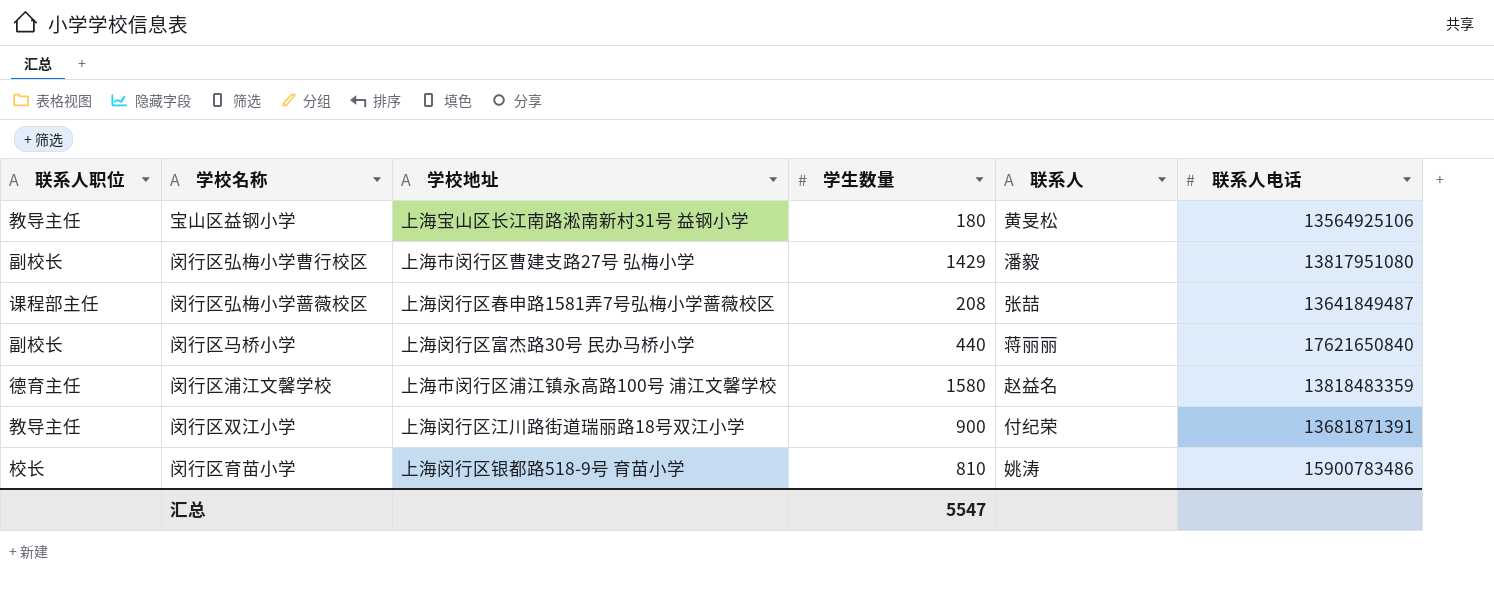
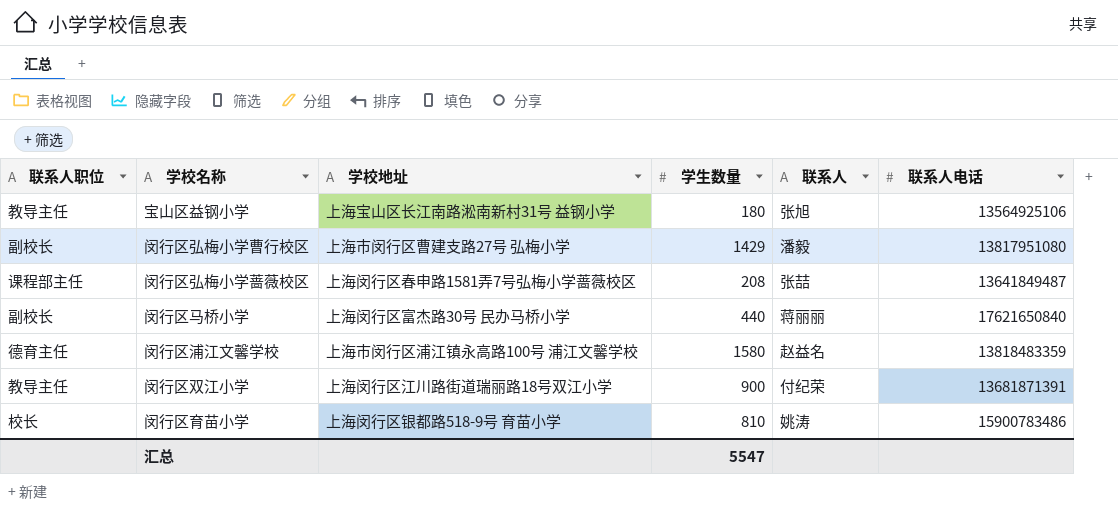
宝山区益钢小学 | 联系人: 黄旻松 -> 张旭

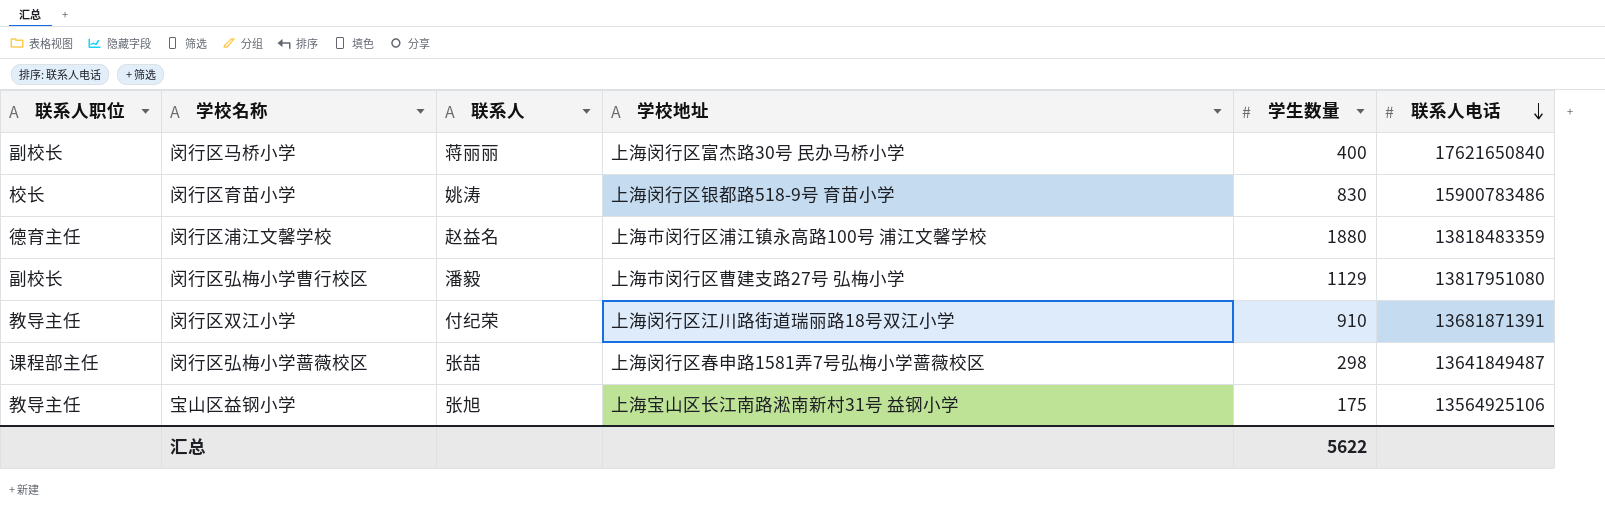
row order: none -> 联系人电话 descending
column 联系人 | position: 5 -> 3
闵行区马桥小学 | 学生数量: 440 -> 400
闵行区育苗小学 | 学生数量: 810 -> 830
闵行区浦江文馨学校 | 学生数量: 1580 -> 1880
闵行区弘梅小学曹行校区 | 学生数量: 1429 -> 1129
闵行区双江小学 | 学生数量: 900 -> 910
闵行区弘梅小学蔷薇校区 | 学生数量: 208 -> 298
宝山区益钢小学 | 学生数量: 180 -> 175
汇总 | 学生数量: 5547 -> 5622

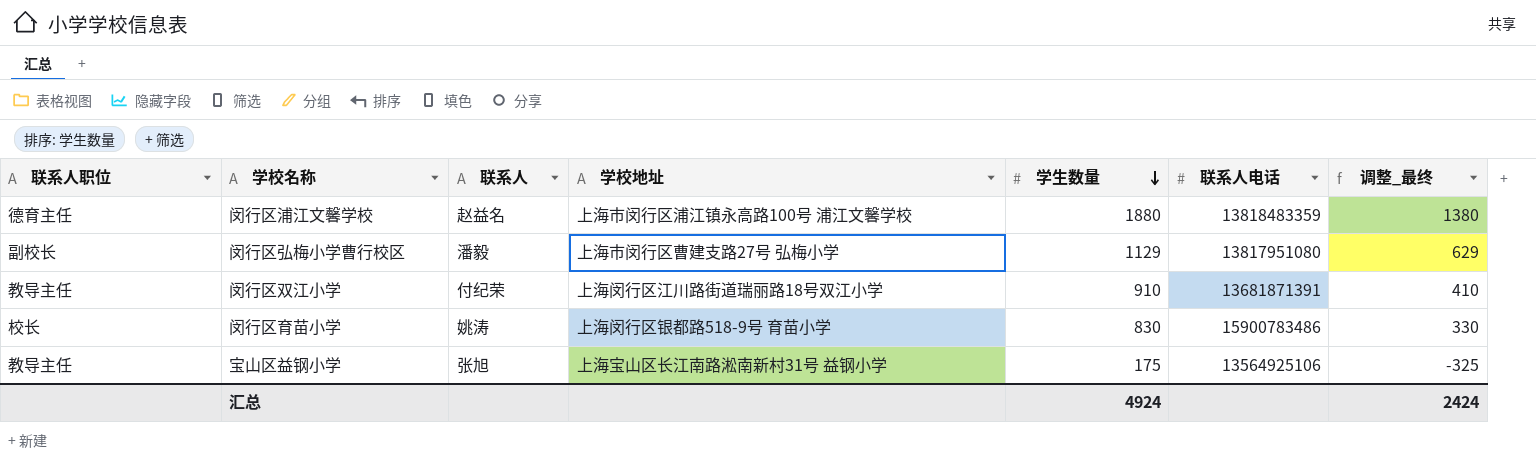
row order: 联系人电话 descending -> 学生数量 descending
column 调整_最终 | formula: none -> [学生数量] - 500
row 闵行区马桥小学: 副校长 | 蒋丽丽 | 上海闵行区富杰路30号 民办马桥小学 | 400 | 17621650840 -> none
row 闵行区弘梅小学蔷薇校区: 课程部主任 | 张喆 | 上海闵行区春申路1581弄7号弘梅小学蔷薇校区 | 298 | 13641849487 -> none
汇总 | 学生数量: 5622 -> 4924

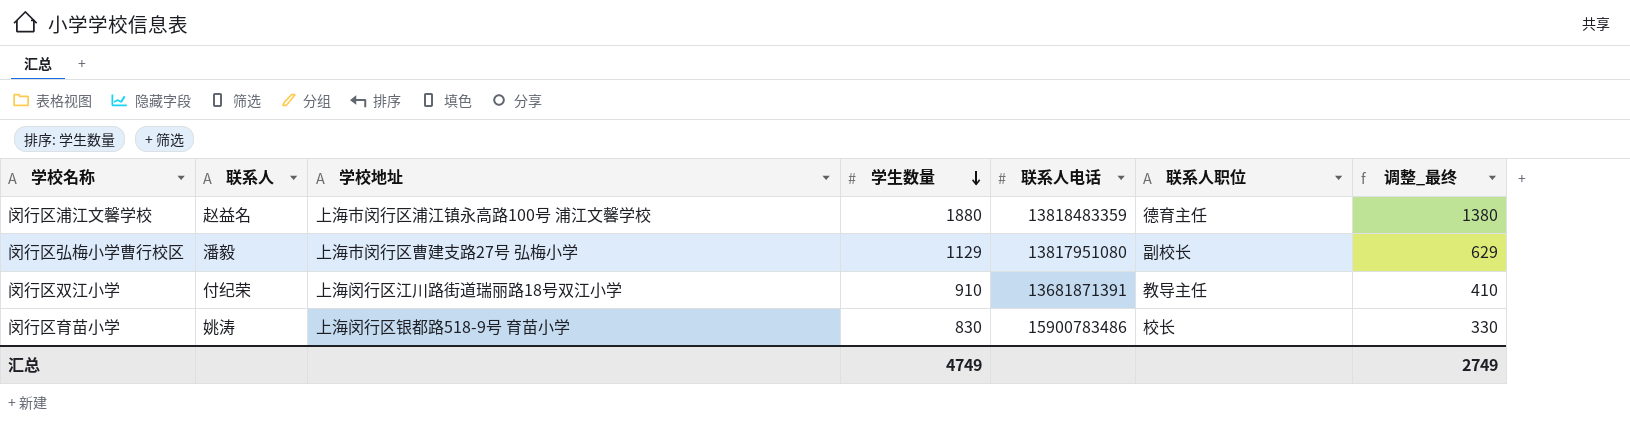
column 联系人职位 | position: 1 -> 6
row 宝山区益钢小学: 教导主任 | 张旭 | 上海宝山区长江南路淞南新村31号 益钢小学 | 175 | 13564925106 | -325 -> none
汇总 | 学生数量: 4924 -> 4749
汇总 | 调整_最终: 2424 -> 2749

